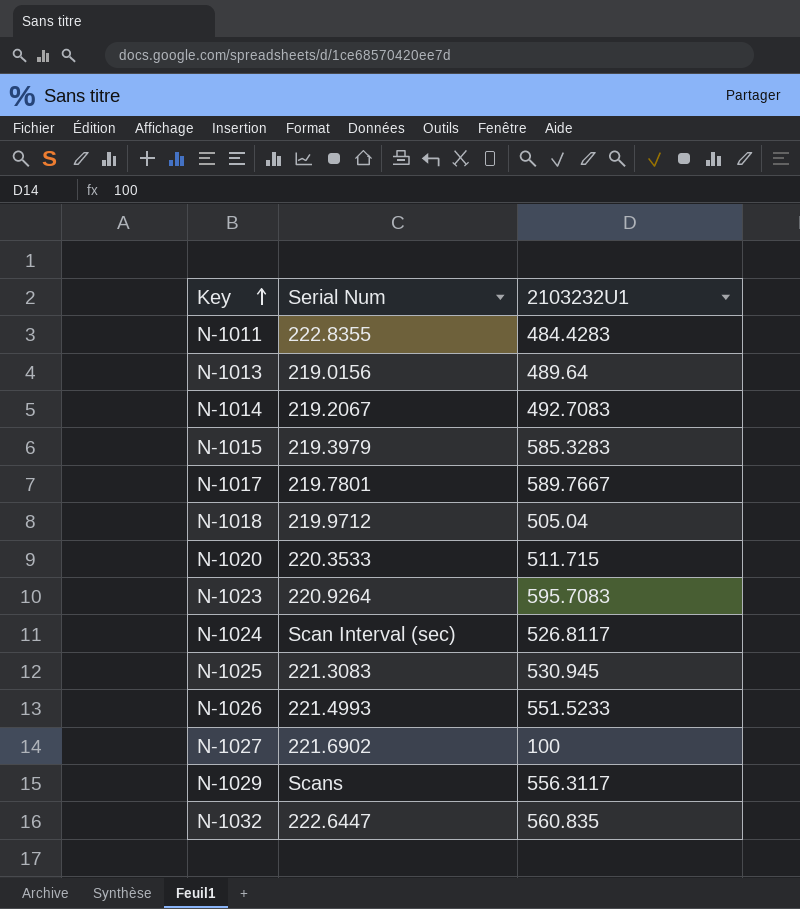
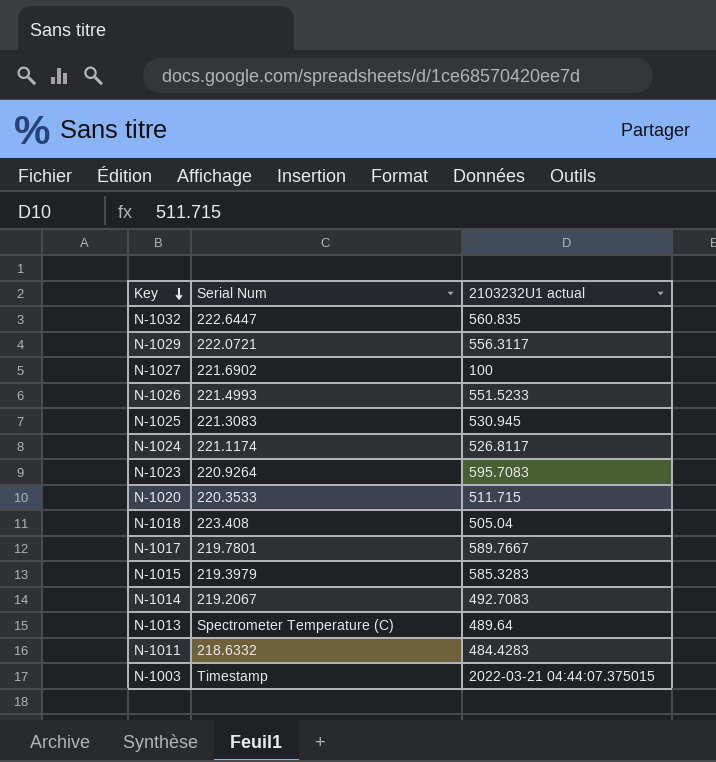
row order: Key ascending -> Key descending
column name: 2103232U1 -> 2103232U1 actual
N-1029 | Serial Num: Scans -> 222.0721
N-1024 | Serial Num: Scan Interval (sec) -> 221.1174
N-1018 | Serial Num: 219.9712 -> 223.408
N-1013 | Serial Num: 219.0156 -> Spectrometer Temperature (C)
N-1011 | Serial Num: 222.8355 -> 218.6332
row N-1003: none -> Timestamp | 2022-03-21 04:44:07.375015

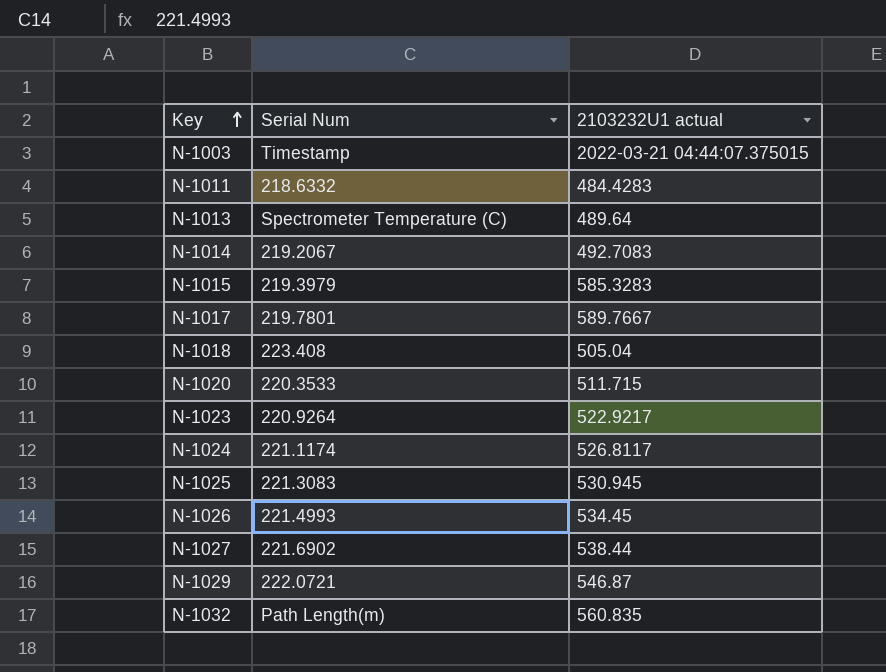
row order: Key descending -> Key ascending
N-1023 | 2103232U1 actual: 595.7083 -> 522.9217
N-1026 | 2103232U1 actual: 551.5233 -> 534.45
N-1027 | 2103232U1 actual: 100 -> 538.44
N-1029 | 2103232U1 actual: 556.3117 -> 546.87
N-1032 | Serial Num: 222.6447 -> Path Length(m)

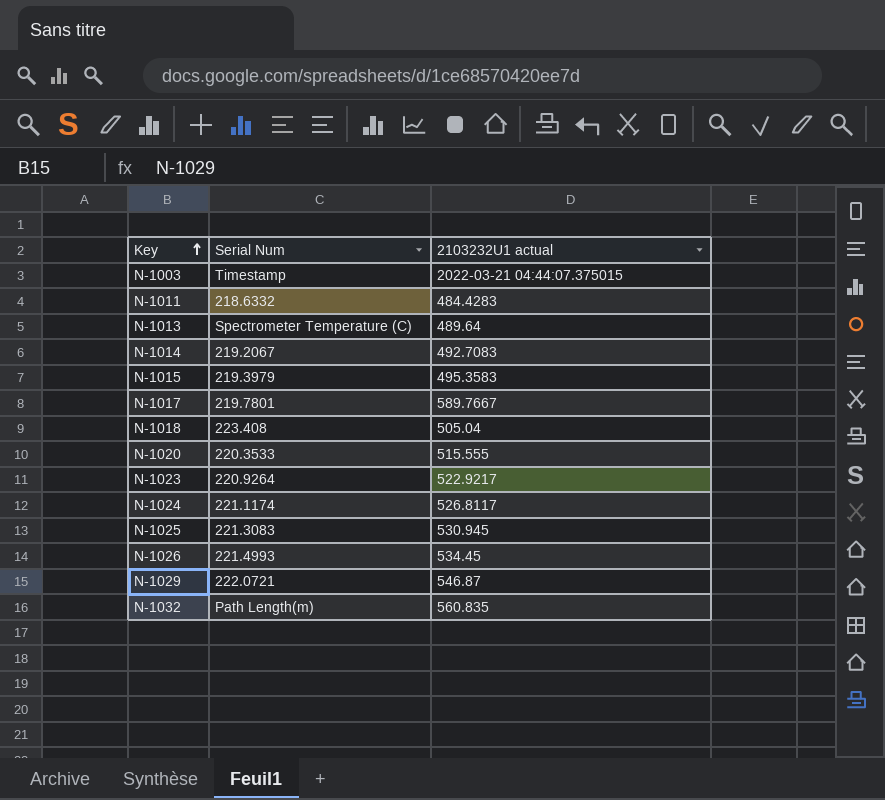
row N-1027: 221.6902 | 538.44 -> none
N-1015 | 2103232U1 actual: 585.3283 -> 495.3583
N-1020 | 2103232U1 actual: 511.715 -> 515.555

